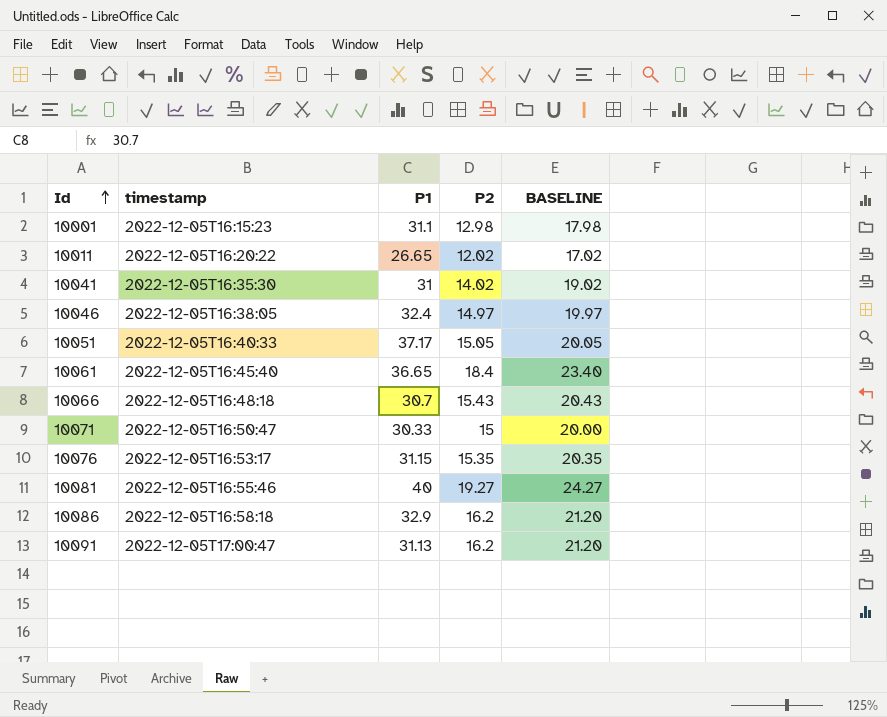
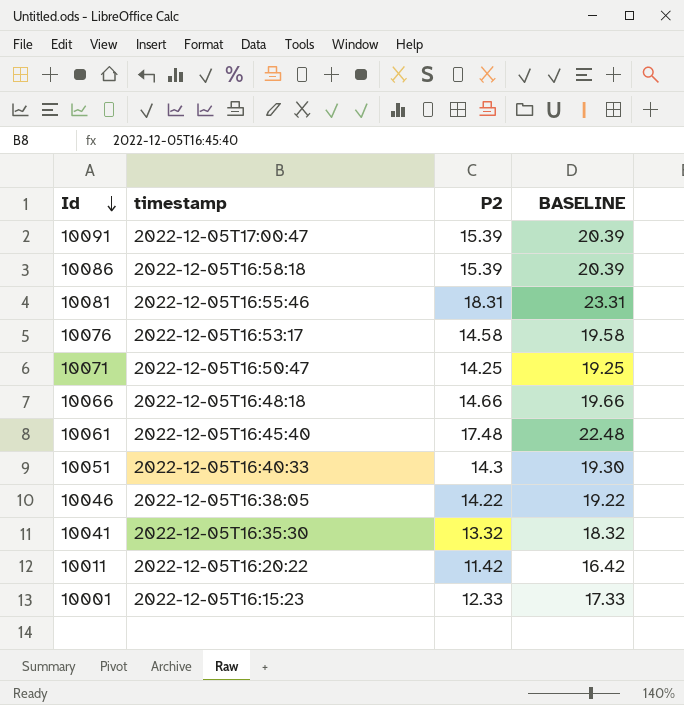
row order: Id ascending -> Id descending
column P1 | position: 3 -> none
10091 | P2: 16.2 -> 15.39
10091 | BASELINE: 21.20 -> 20.39
10086 | P2: 16.2 -> 15.39
10086 | BASELINE: 21.20 -> 20.39
10081 | P2: 19.27 -> 18.31
10081 | BASELINE: 24.27 -> 23.31
10076 | P2: 15.35 -> 14.58
10076 | BASELINE: 20.35 -> 19.58
10071 | P2: 15 -> 14.25
10071 | BASELINE: 20.00 -> 19.25
10066 | P2: 15.43 -> 14.66
10066 | BASELINE: 20.43 -> 19.66
10061 | P2: 18.4 -> 17.48
10061 | BASELINE: 23.40 -> 22.48
10051 | P2: 15.05 -> 14.3
10051 | BASELINE: 20.05 -> 19.30
10046 | P2: 14.97 -> 14.22
10046 | BASELINE: 19.97 -> 19.22
10041 | P2: 14.02 -> 13.32
10041 | BASELINE: 19.02 -> 18.32
10011 | P2: 12.02 -> 11.42
10011 | BASELINE: 17.02 -> 16.42
10001 | P2: 12.98 -> 12.33
10001 | BASELINE: 17.98 -> 17.33

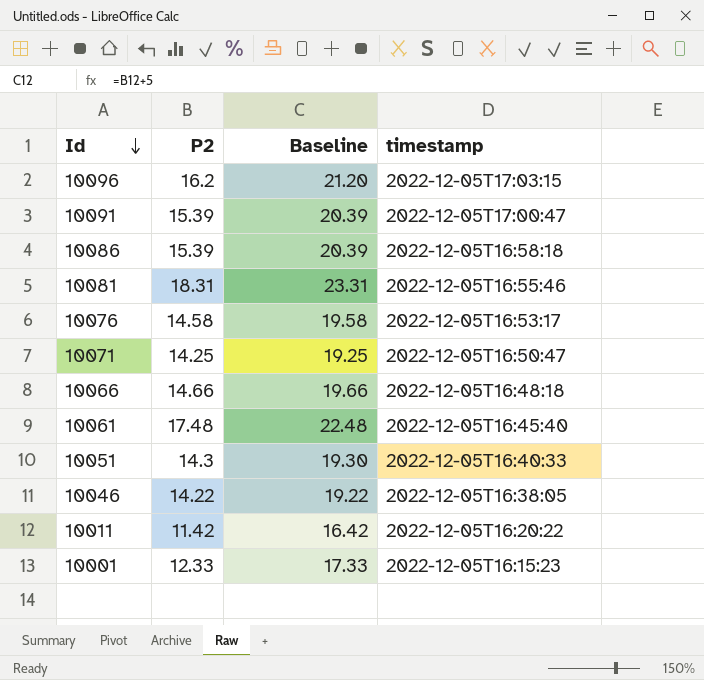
column name: BASELINE -> Baseline
column timestamp | position: 2 -> 4
row 10041: 2022-12-05T16:35:30 | 13.32 | 18.32 -> none
row 10096: none -> 16.2 | 21.20 | 2022-12-05T17:03:15

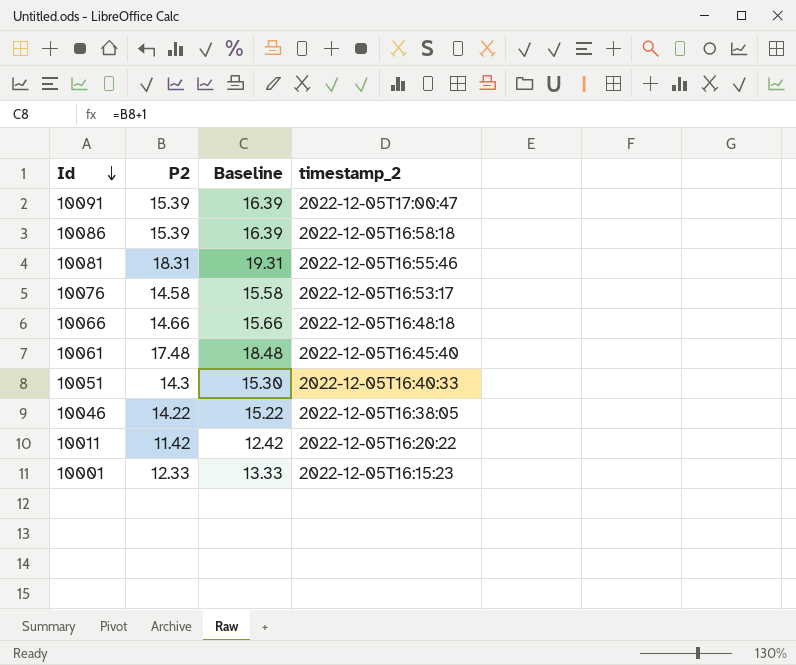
column Baseline | formula: [P2] + 5 -> [P2] + 1
column name: timestamp -> timestamp_2
row 10096: 16.2 | 21.20 | 2022-12-05T17:03:15 -> none
row 10071: 14.25 | 19.25 | 2022-12-05T16:50:47 -> none

